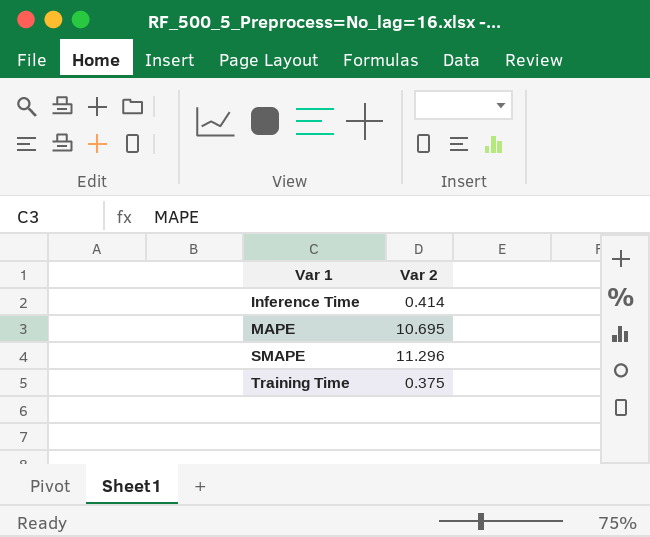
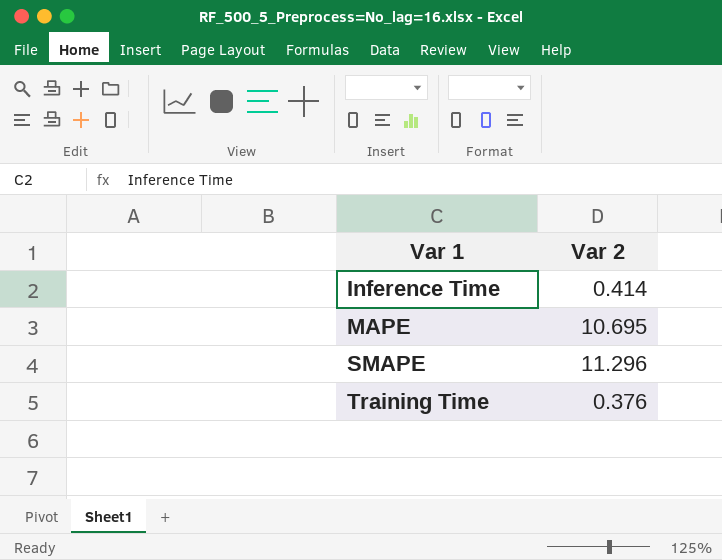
Training Time | Var 2: 0.375 -> 0.376

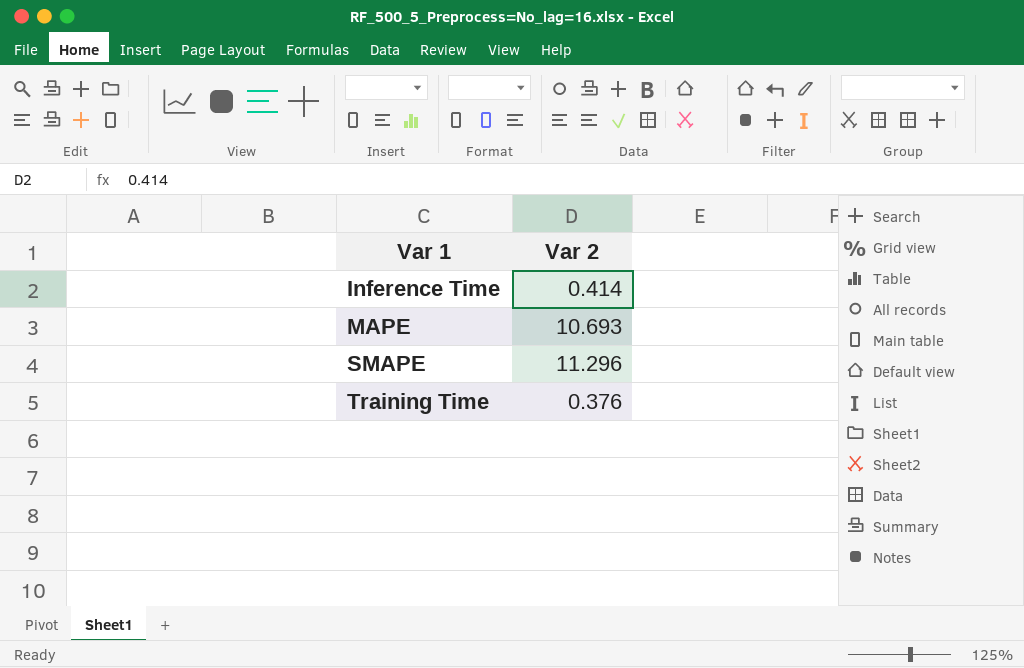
MAPE | Var 2: 10.695 -> 10.693

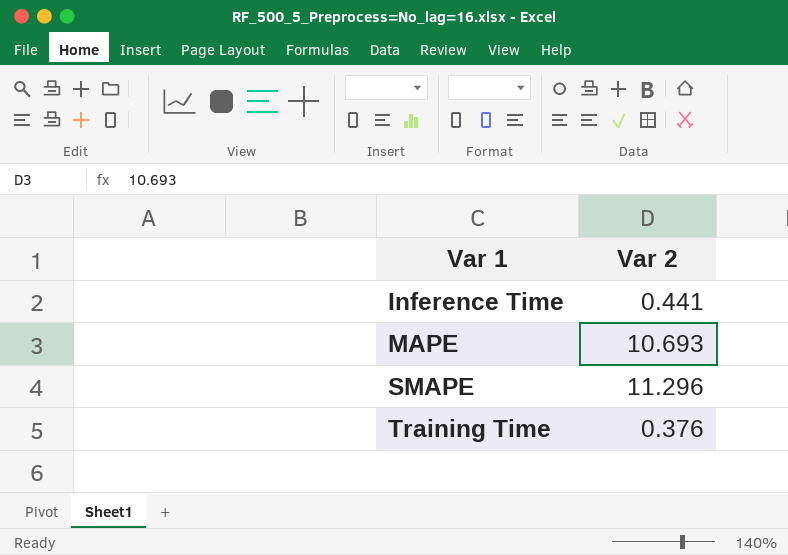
Inference Time | Var 2: 0.414 -> 0.441

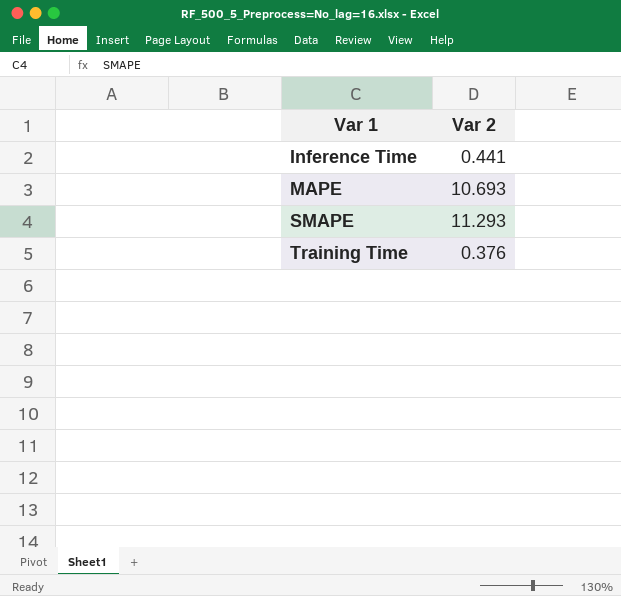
SMAPE | Var 2: 11.296 -> 11.293

